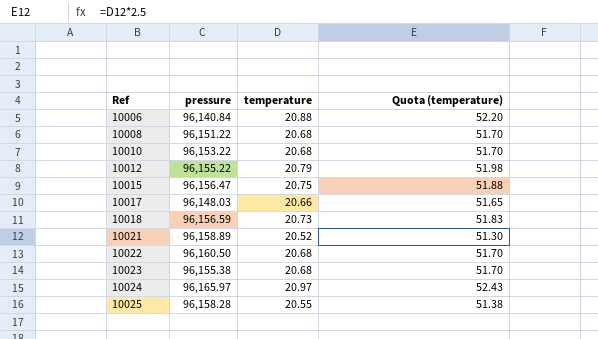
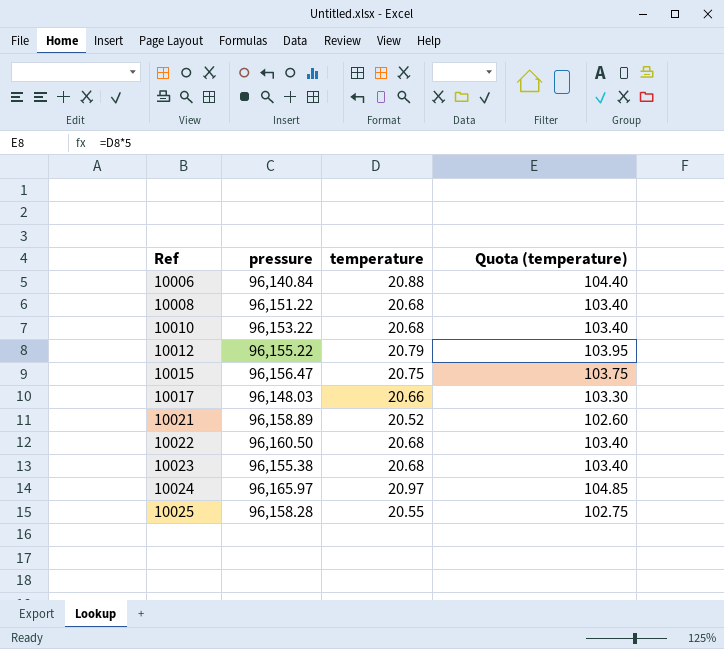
column Quota (temperature) | formula: [temperature] * 2.5 -> [temperature] * 5
row 10018: 96,156.59 | 20.73 | 51.83 -> none

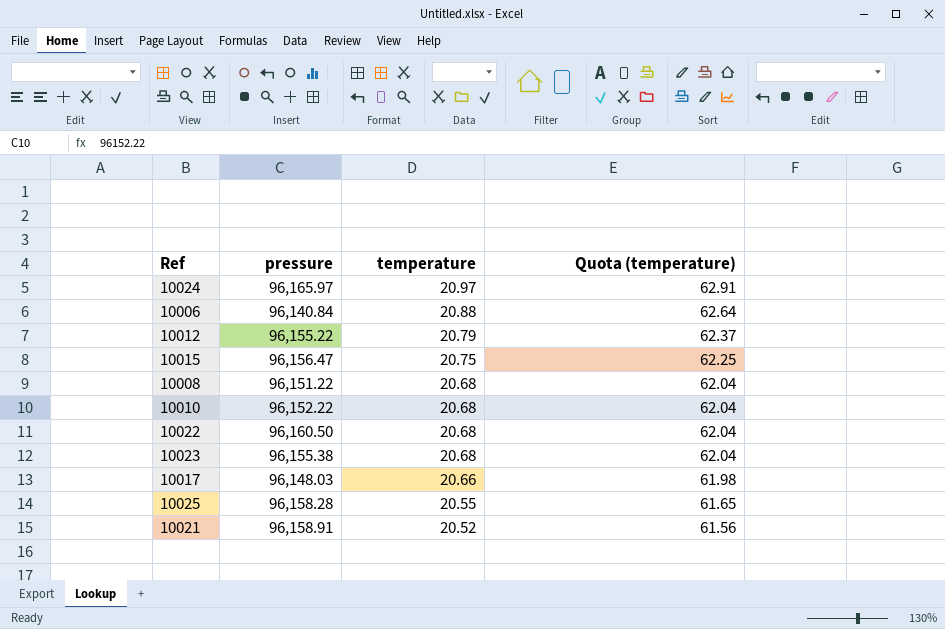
row order: Ref ascending -> temperature descending
column Quota (temperature) | formula: [temperature] * 5 -> [temperature] * 3
10010 | pressure: 96,153.22 -> 96,152.22
10021 | pressure: 96,158.89 -> 96,158.91

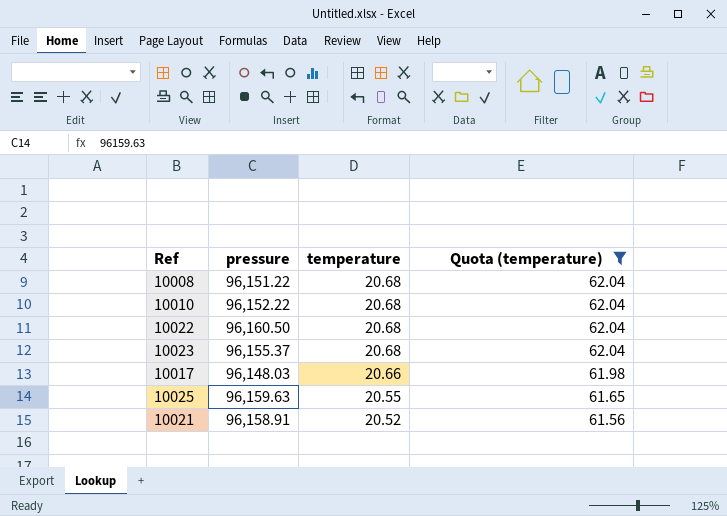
filter: none -> Quota (temperature) <= 62.04
10023 | pressure: 96,155.38 -> 96,155.37
10025 | pressure: 96,158.28 -> 96,159.63

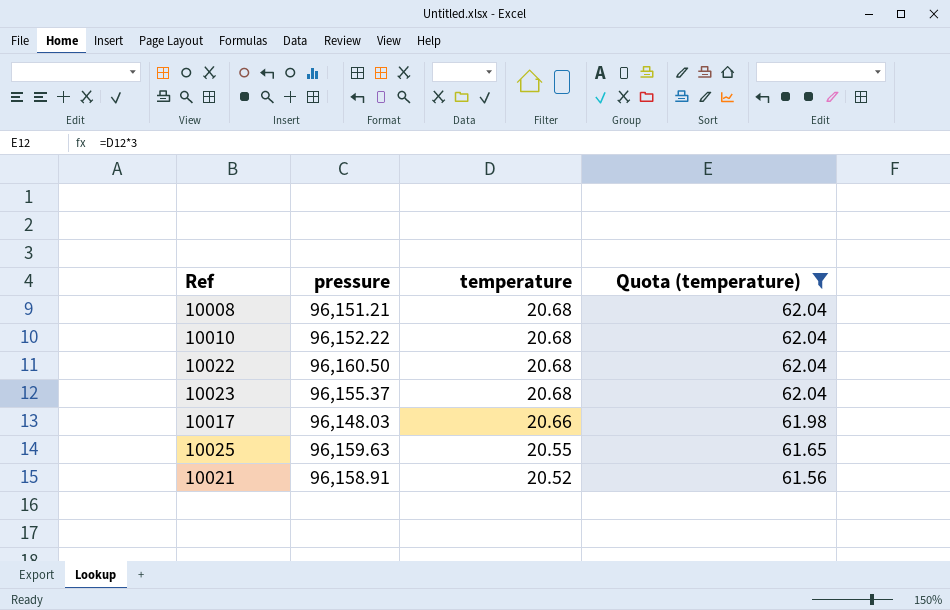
10008 | pressure: 96,151.22 -> 96,151.21

